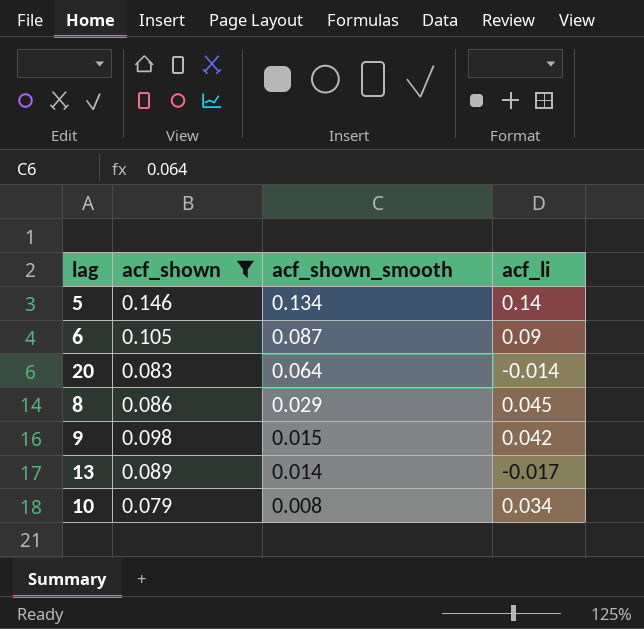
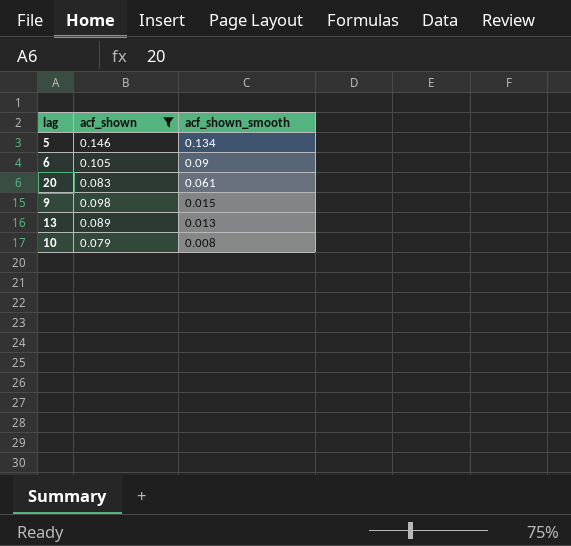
column acf_li | position: 4 -> none
row 8: 0.086 | 0.029 | 0.045 -> none
6 | acf_shown_smooth: 0.087 -> 0.09
20 | acf_shown_smooth: 0.064 -> 0.061
13 | acf_shown_smooth: 0.014 -> 0.013

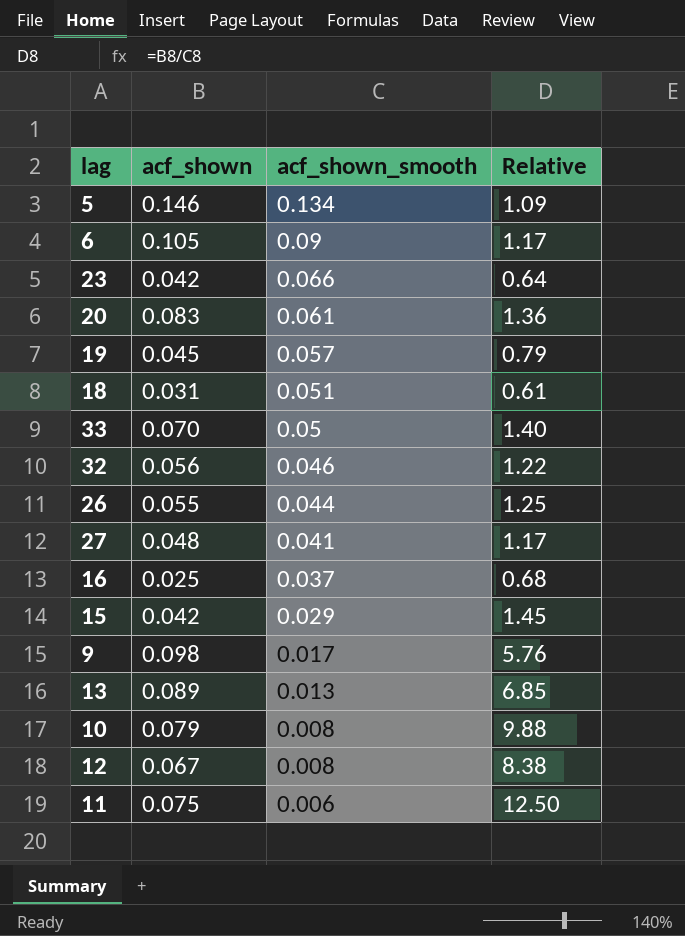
filter: acf_shown >= 0.079 -> none
column Relative | formula: none -> [acf_shown] / [acf_shown_smooth]
9 | acf_shown_smooth: 0.015 -> 0.017

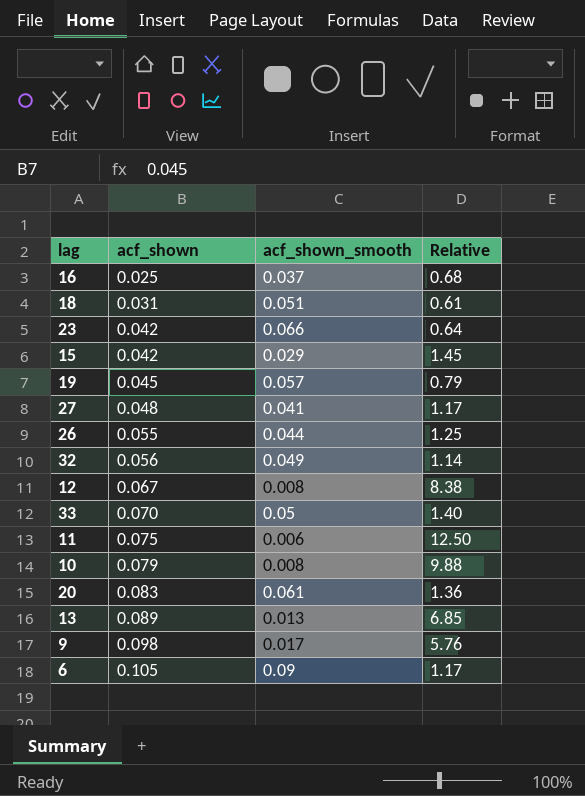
row order: acf_shown_smooth descending -> acf_shown ascending
row 5: 0.146 | 0.134 | 1.09 -> none
32 | acf_shown_smooth: 0.046 -> 0.049
32 | Relative: 1.22 -> 1.14

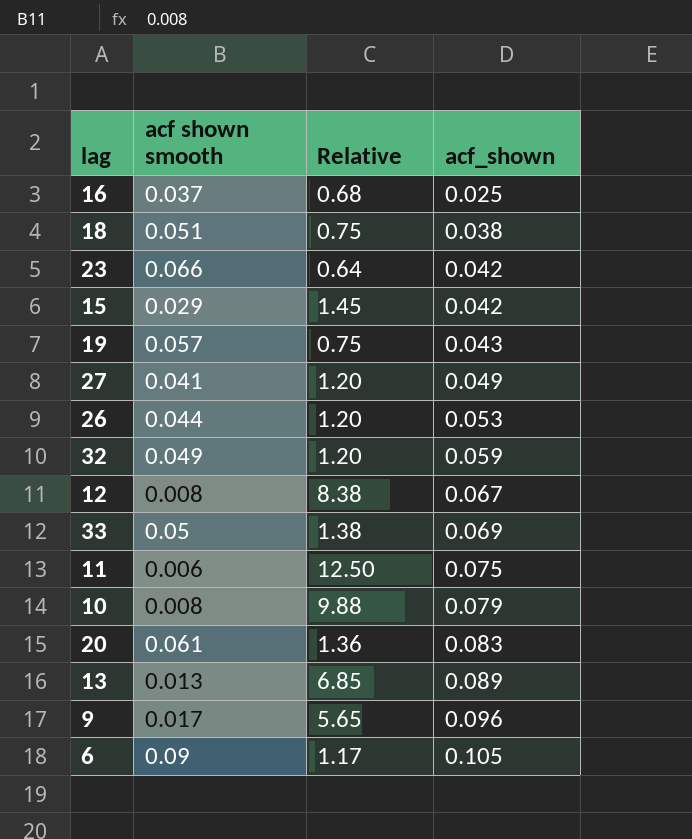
column name: acf_shown_smooth -> acf shown smooth
column acf_shown | position: 2 -> 4
18 | Relative: 0.61 -> 0.75
18 | acf_shown: 0.031 -> 0.038
19 | Relative: 0.79 -> 0.75
19 | acf_shown: 0.045 -> 0.043
27 | Relative: 1.17 -> 1.20
27 | acf_shown: 0.048 -> 0.049
26 | Relative: 1.25 -> 1.20
26 | acf_shown: 0.055 -> 0.053
32 | Relative: 1.14 -> 1.20
32 | acf_shown: 0.056 -> 0.059
33 | Relative: 1.40 -> 1.38
33 | acf_shown: 0.070 -> 0.069
9 | Relative: 5.76 -> 5.65
9 | acf_shown: 0.098 -> 0.096

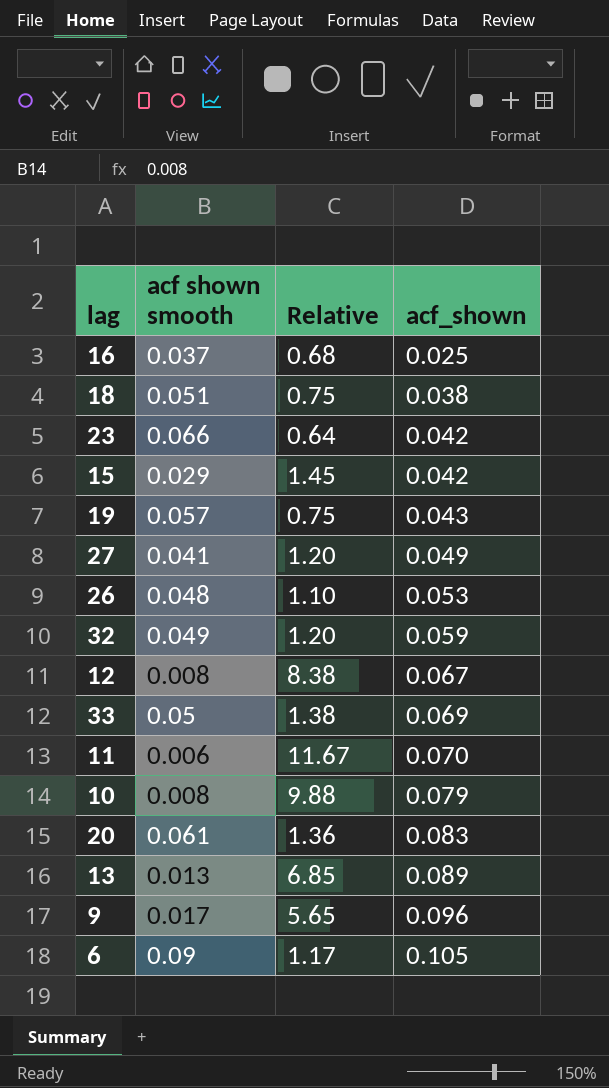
26 | acf shown smooth: 0.044 -> 0.048
26 | Relative: 1.20 -> 1.10
11 | Relative: 12.50 -> 11.67
11 | acf_shown: 0.075 -> 0.070

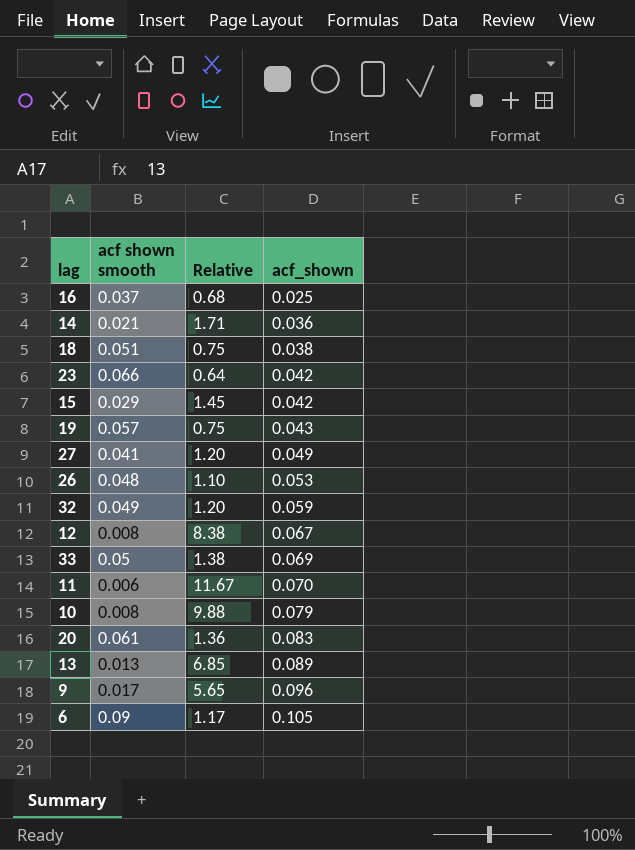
row 14: none -> 0.021 | 1.71 | 0.036

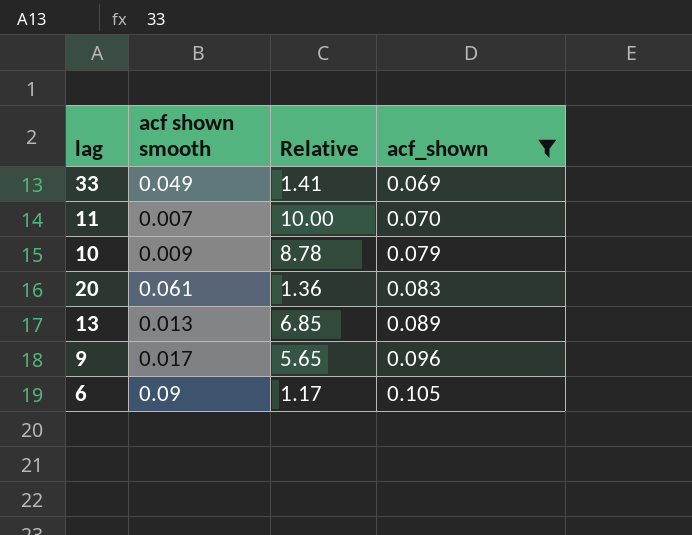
filter: none -> acf_shown >= 0.069
33 | acf shown smooth: 0.05 -> 0.049
33 | Relative: 1.38 -> 1.41
11 | acf shown smooth: 0.006 -> 0.007
11 | Relative: 11.67 -> 10.00
10 | acf shown smooth: 0.008 -> 0.009
10 | Relative: 9.88 -> 8.78

